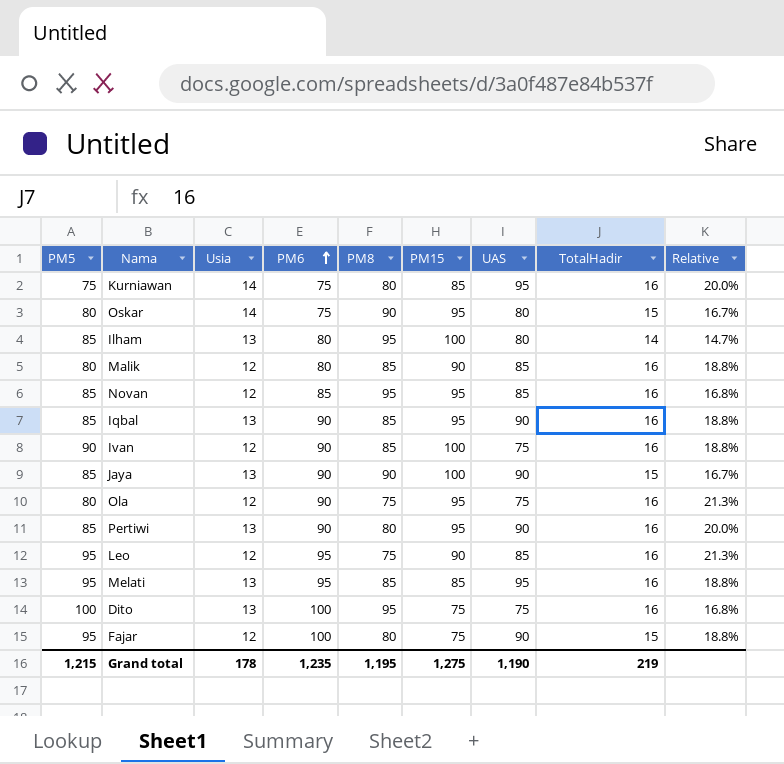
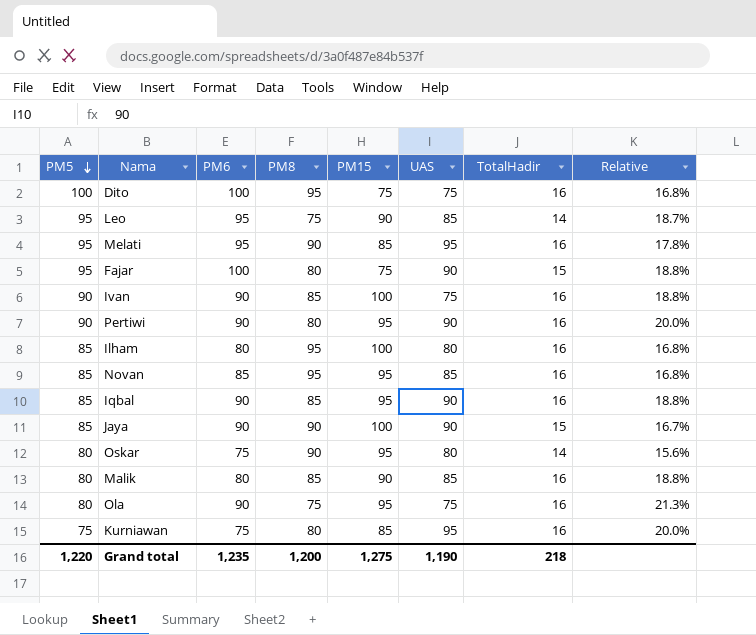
row order: PM6 ascending -> PM5 descending
column Usia | position: 3 -> none
Leo | TotalHadir: 16 -> 14
Leo | Relative: 21.3% -> 18.7%
Melati | PM8: 85 -> 90
Melati | Relative: 18.8% -> 17.8%
Pertiwi | PM5: 85 -> 90
Ilham | TotalHadir: 14 -> 16
Ilham | Relative: 14.7% -> 16.8%
Oskar | TotalHadir: 15 -> 14
Oskar | Relative: 16.7% -> 15.6%
Grand total | PM5: 1,215 -> 1,220
Grand total | PM8: 1,195 -> 1,200
Grand total | TotalHadir: 219 -> 218

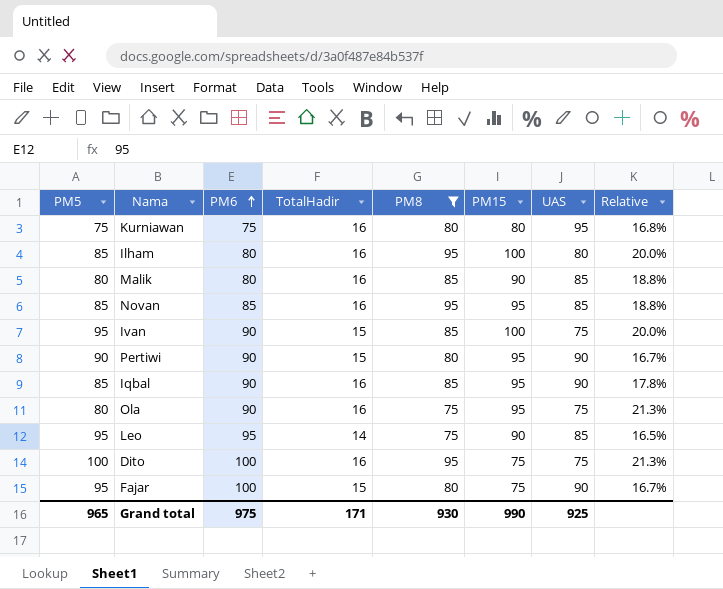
filter: none -> PM8 != 90
row order: PM5 descending -> PM6 ascending
column TotalHadir | position: 7 -> 4
column Relative | formula: [TotalHadir] / [PM8] -> [TotalHadir] / [UAS]
Kurniawan | PM15: 85 -> 80
Ivan | PM5: 90 -> 95
Ivan | TotalHadir: 16 -> 15
Pertiwi | TotalHadir: 16 -> 15
Grand total | PM5: 1,220 -> 965
Grand total | PM6: 1,235 -> 975
Grand total | TotalHadir: 218 -> 171
Grand total | PM8: 1,200 -> 930
Grand total | PM15: 1,275 -> 990
Grand total | UAS: 1,190 -> 925

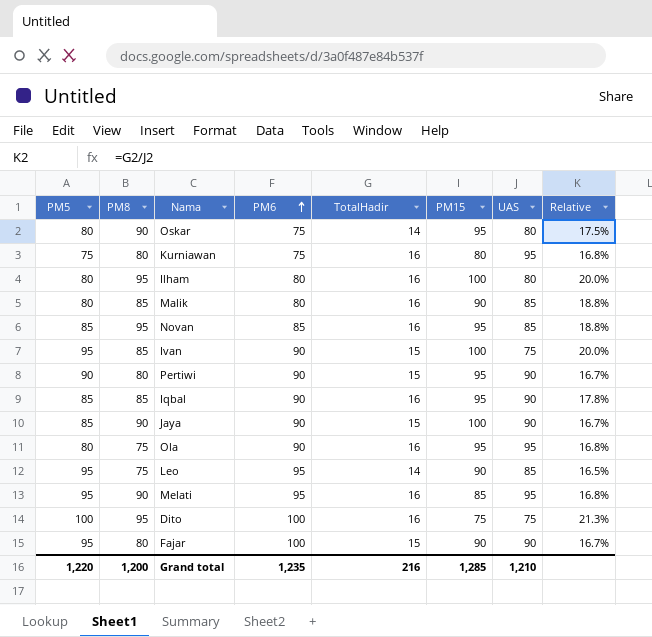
filter: PM8 != 90 -> none
column PM8 | position: 5 -> 2
Ilham | PM5: 85 -> 80
Ola | UAS: 75 -> 95
Ola | Relative: 21.3% -> 16.8%
Fajar | PM15: 75 -> 90
Grand total | PM5: 965 -> 1,220
Grand total | PM8: 930 -> 1,200
Grand total | PM6: 975 -> 1,235
Grand total | TotalHadir: 171 -> 216
Grand total | PM15: 990 -> 1,285
Grand total | UAS: 925 -> 1,210

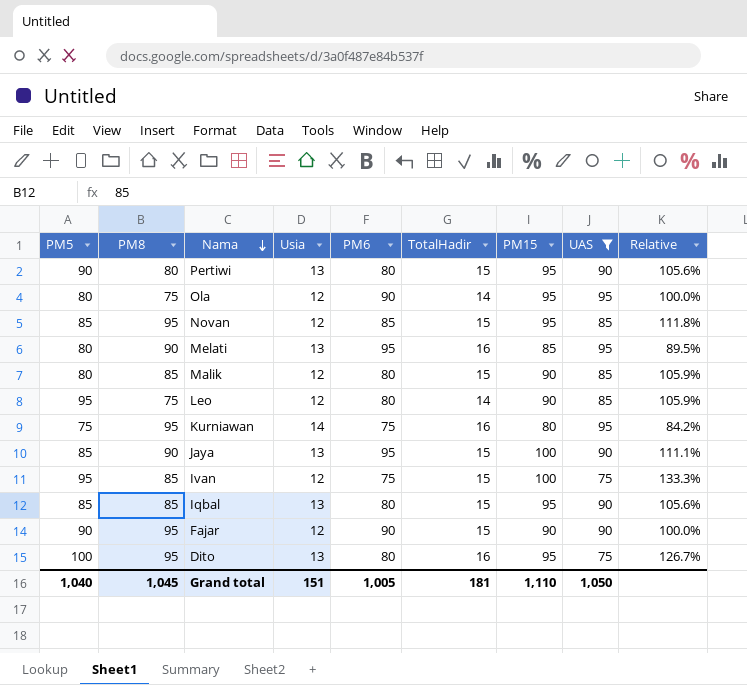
filter: none -> UAS != 80
row order: PM6 ascending -> Nama descending
column Usia | position: none -> 4
column Relative | formula: [TotalHadir] / [UAS] -> [PM15] / [UAS]
Pertiwi | PM6: 90 -> 80
Ola | TotalHadir: 16 -> 14
Novan | TotalHadir: 16 -> 15
Melati | PM5: 95 -> 80
Malik | TotalHadir: 16 -> 15
Leo | PM6: 95 -> 80
Kurniawan | PM8: 80 -> 95
Jaya | PM6: 90 -> 95
Ivan | PM6: 90 -> 75
Iqbal | PM6: 90 -> 80
Iqbal | TotalHadir: 16 -> 15
Fajar | PM5: 95 -> 90
Fajar | PM8: 80 -> 95
Fajar | PM6: 100 -> 90
Dito | PM6: 100 -> 80
Dito | PM15: 75 -> 95
Grand total | PM5: 1,220 -> 1,040
Grand total | PM8: 1,200 -> 1,045
Grand total | PM6: 1,235 -> 1,005
Grand total | TotalHadir: 216 -> 181
Grand total | PM15: 1,285 -> 1,110
Grand total | UAS: 1,210 -> 1,050

